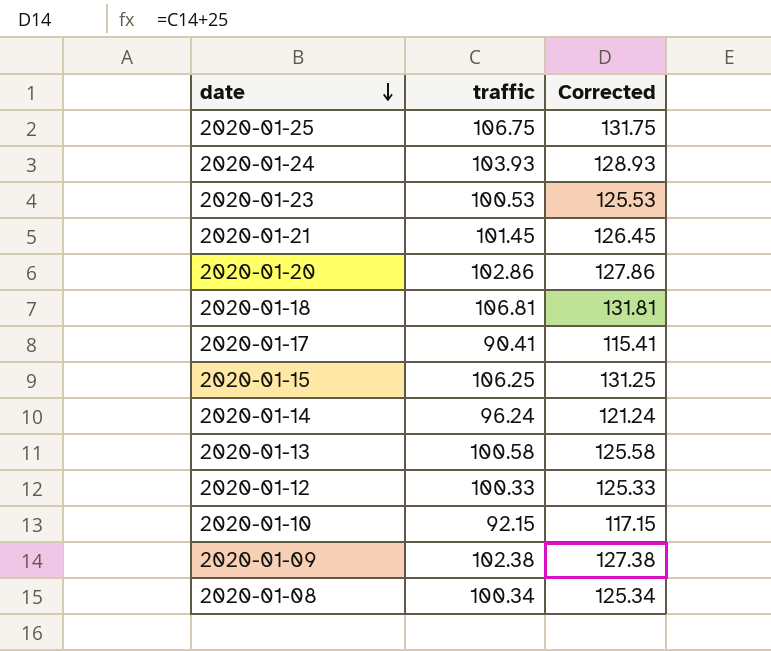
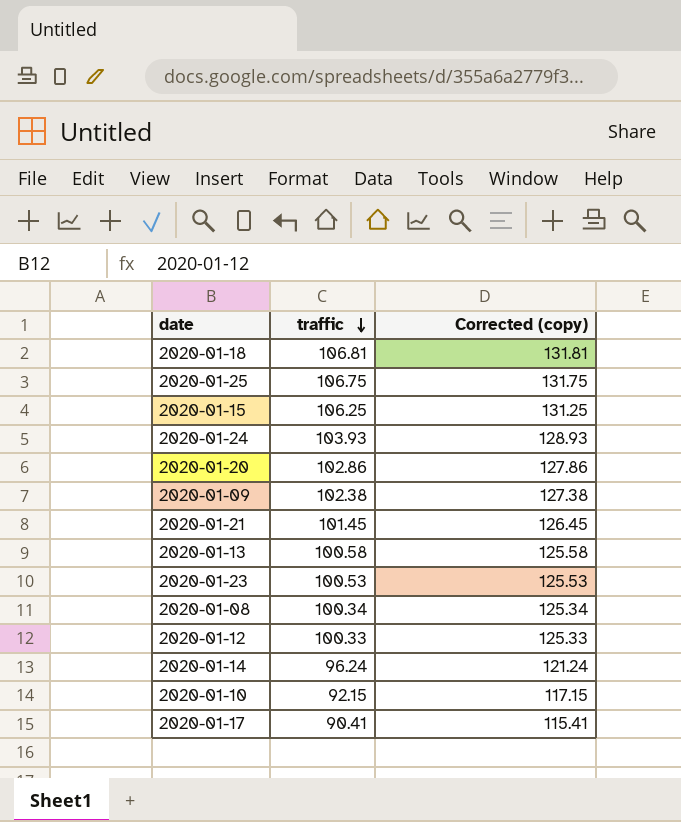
row order: date descending -> traffic descending
column name: Corrected -> Corrected (copy)

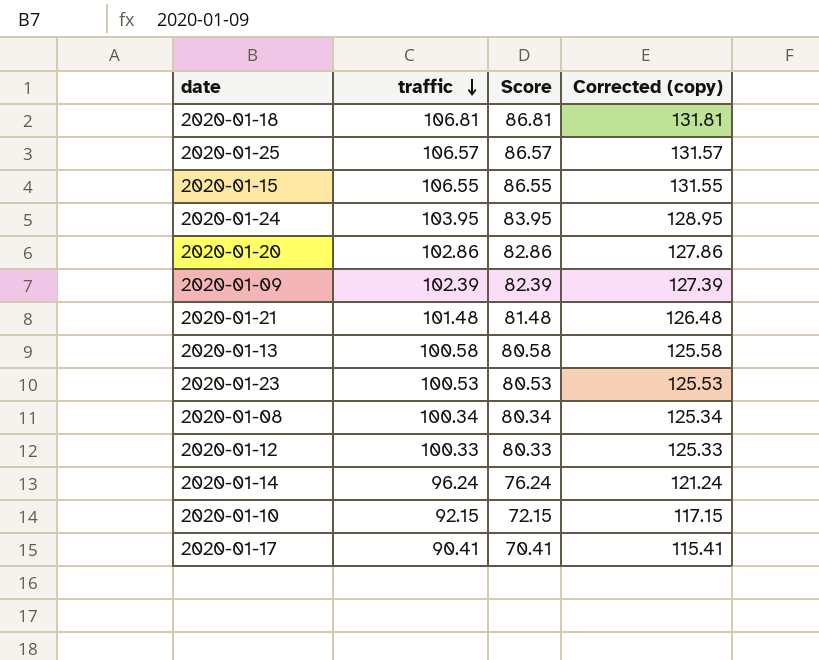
column Score | formula: none -> [traffic] - 20
2020-01-25 | traffic: 106.75 -> 106.57
2020-01-25 | Corrected (copy): 131.75 -> 131.57
2020-01-15 | traffic: 106.25 -> 106.55
2020-01-15 | Corrected (copy): 131.25 -> 131.55
2020-01-24 | traffic: 103.93 -> 103.95
2020-01-24 | Corrected (copy): 128.93 -> 128.95
2020-01-09 | traffic: 102.38 -> 102.39
2020-01-09 | Corrected (copy): 127.38 -> 127.39
2020-01-21 | traffic: 101.45 -> 101.48
2020-01-21 | Corrected (copy): 126.45 -> 126.48

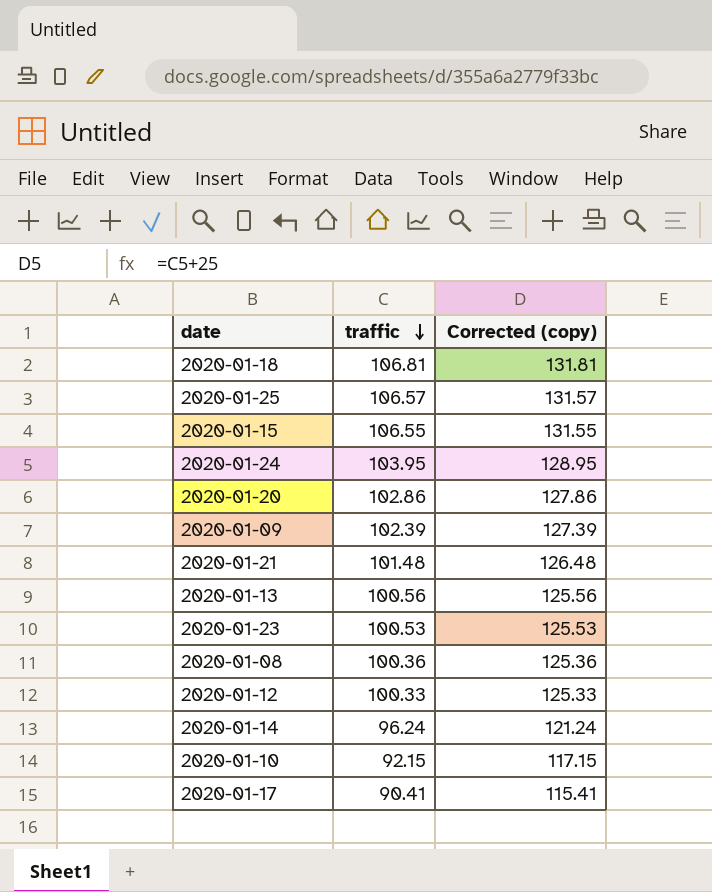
column Score | formula: [traffic] - 20 -> none
2020-01-13 | traffic: 100.58 -> 100.56
2020-01-13 | Corrected (copy): 125.58 -> 125.56
2020-01-08 | traffic: 100.34 -> 100.36
2020-01-08 | Corrected (copy): 125.34 -> 125.36

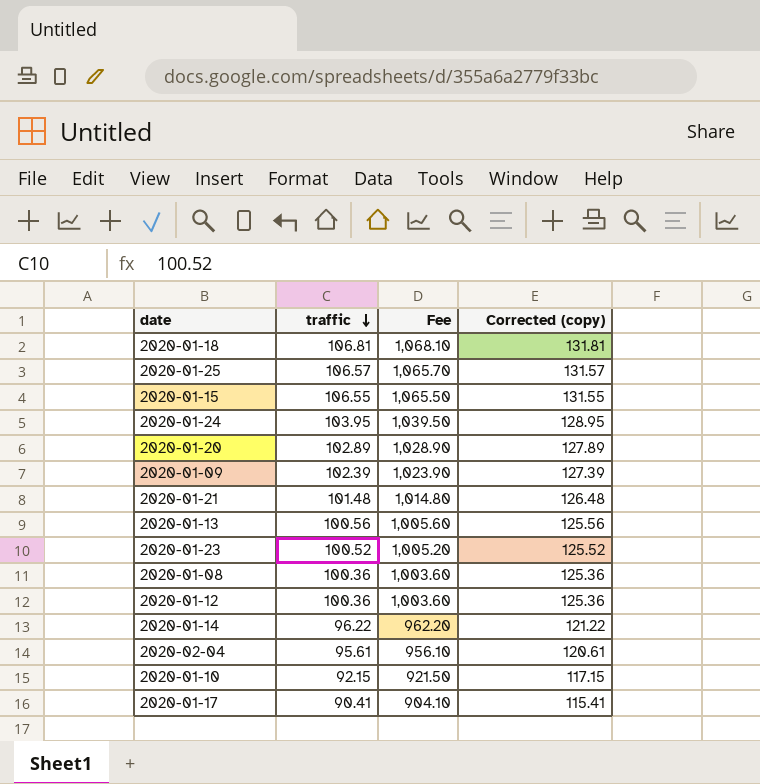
column Fee | formula: none -> [traffic] * 10
2020-01-20 | traffic: 102.86 -> 102.89
2020-01-20 | Corrected (copy): 127.86 -> 127.89
2020-01-23 | traffic: 100.53 -> 100.52
2020-01-23 | Corrected (copy): 125.53 -> 125.52
2020-01-12 | traffic: 100.33 -> 100.36
2020-01-12 | Corrected (copy): 125.33 -> 125.36
2020-01-14 | traffic: 96.24 -> 96.22
2020-01-14 | Corrected (copy): 121.24 -> 121.22
row 2020-02-04: none -> 95.61 | 956.10 | 120.61

